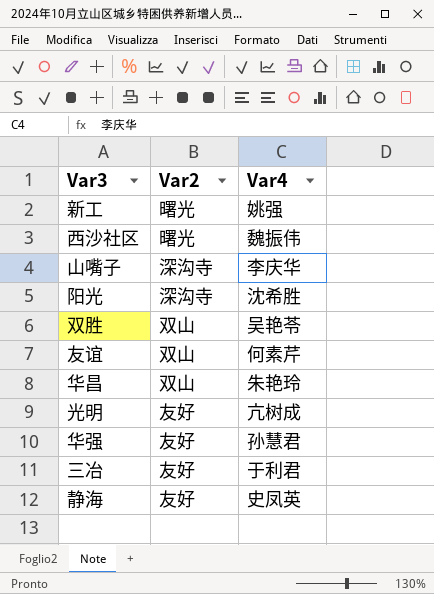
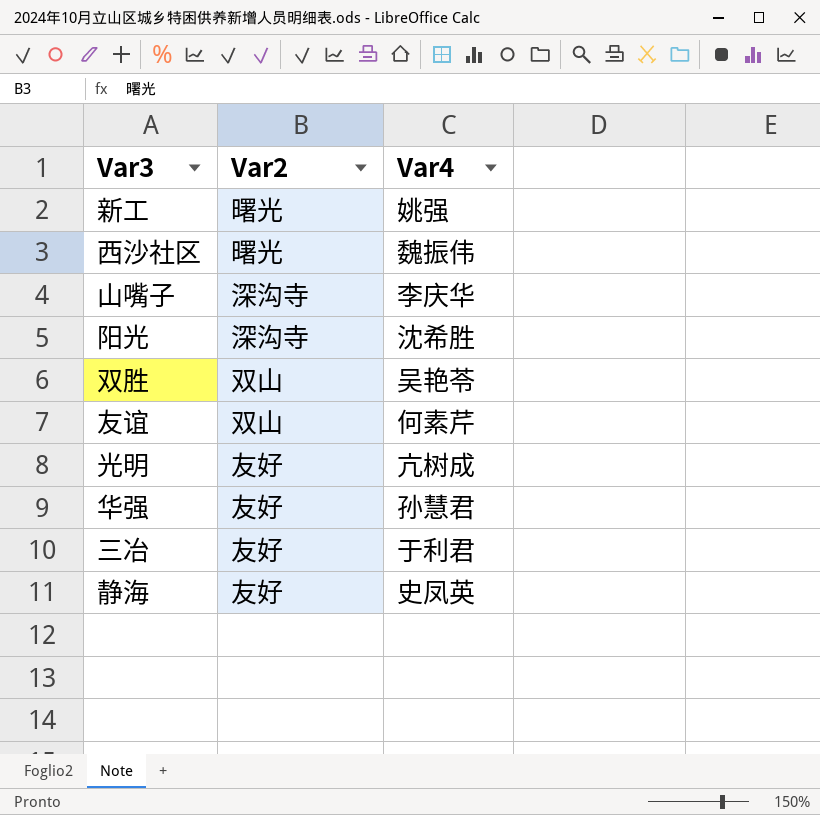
row 华昌: 双山 | 朱艳玲 -> none

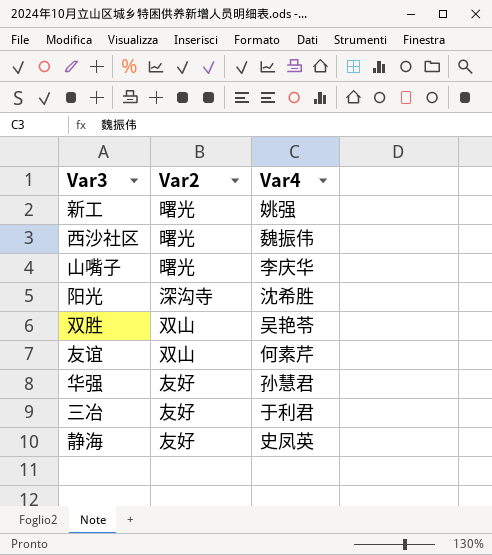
row 光明: 友好 | 亢树成 -> none
山嘴子 | Var2: 深沟寺 -> 曙光

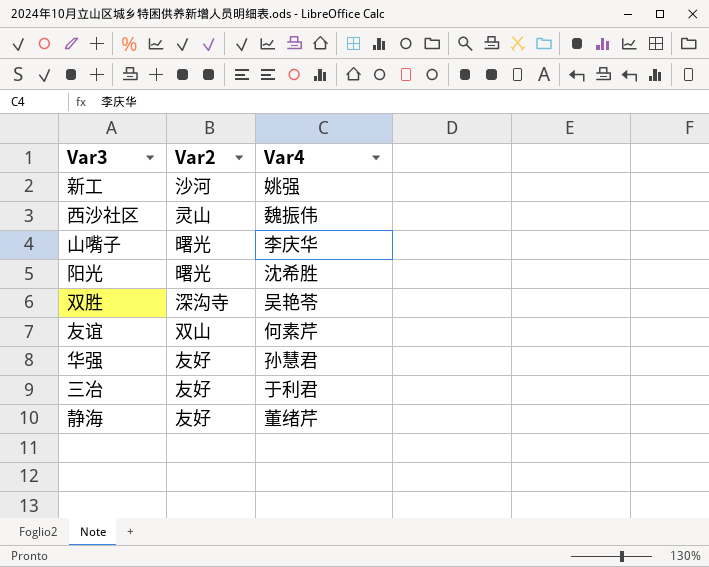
新工 | Var2: 曙光 -> 沙河
西沙社区 | Var2: 曙光 -> 灵山
阳光 | Var2: 深沟寺 -> 曙光
双胜 | Var2: 双山 -> 深沟寺
静海 | Var4: 史凤英 -> 董绪芹

